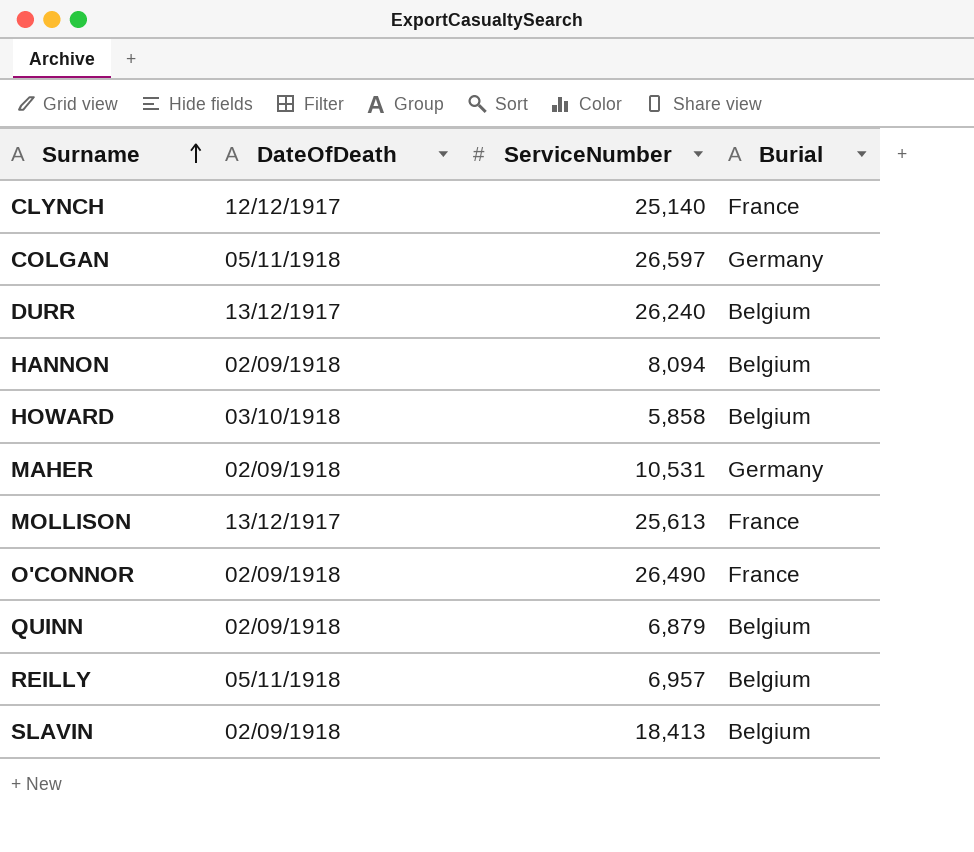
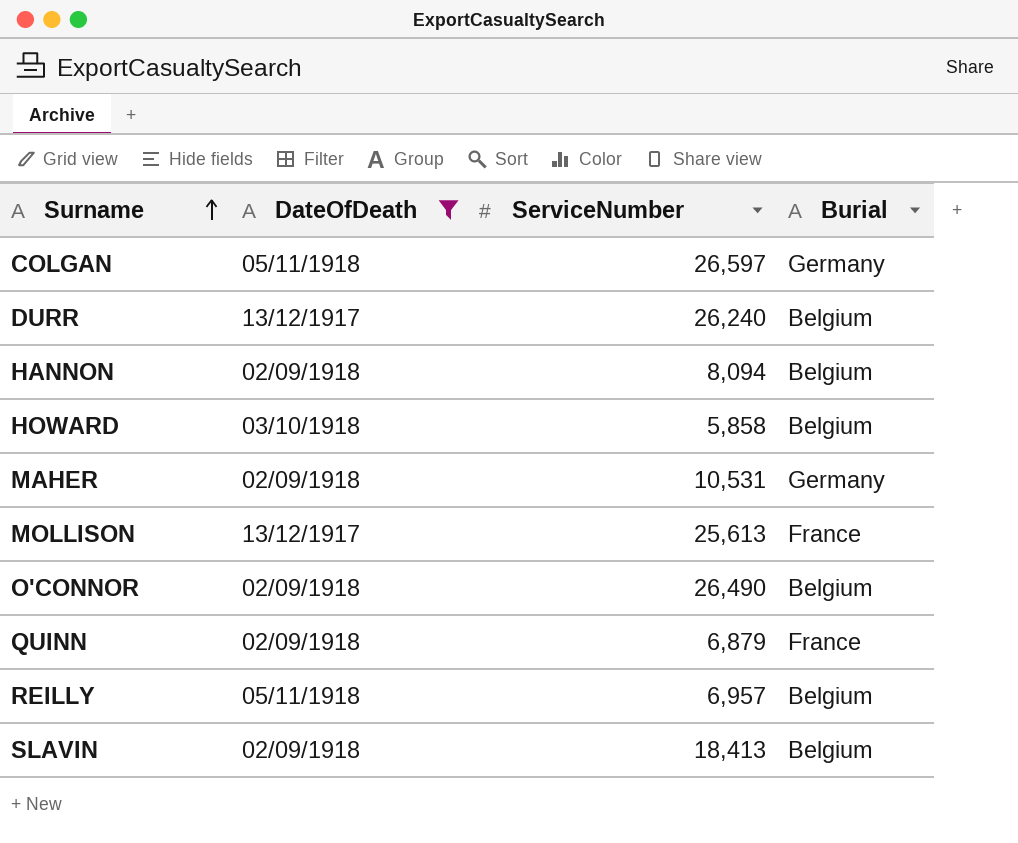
filter: none -> DateOfDeath != 12/12/1917
O'CONNOR | Burial: France -> Belgium
QUINN | Burial: Belgium -> France

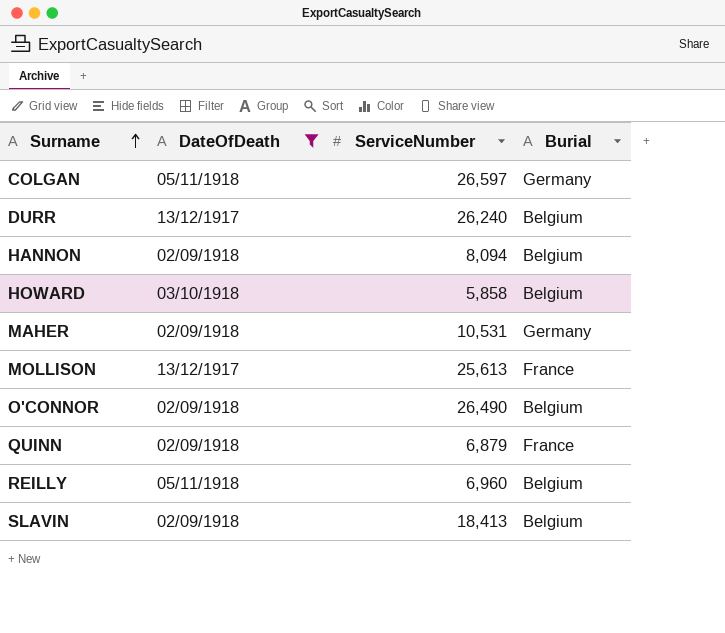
REILLY | ServiceNumber: 6,957 -> 6,960

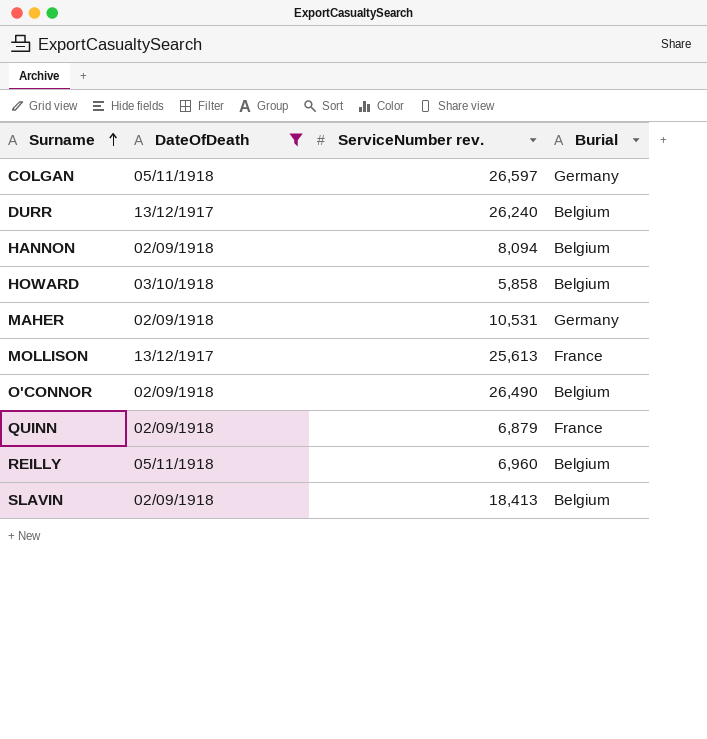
column name: ServiceNumber -> ServiceNumber rev.

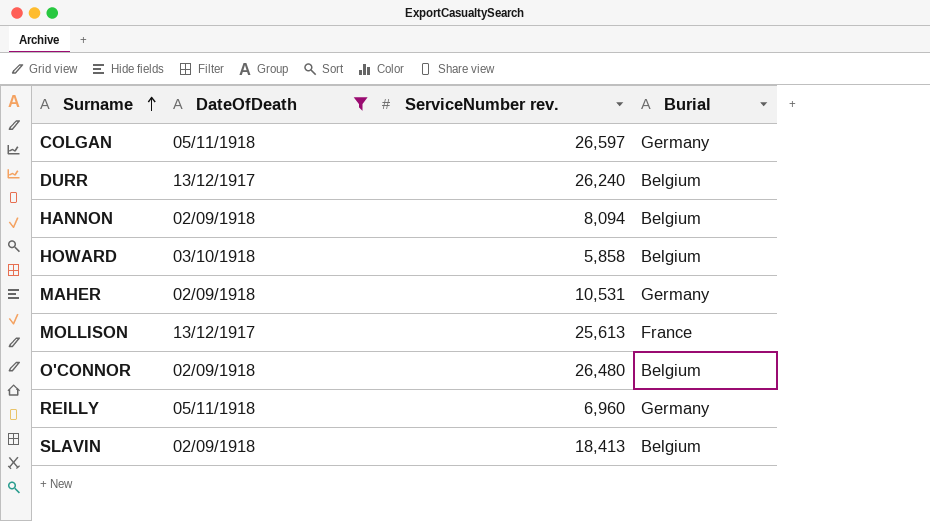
row QUINN: 02/09/1918 | 6,879 | France -> none
O'CONNOR | ServiceNumber rev.: 26,490 -> 26,480
REILLY | Burial: Belgium -> Germany

